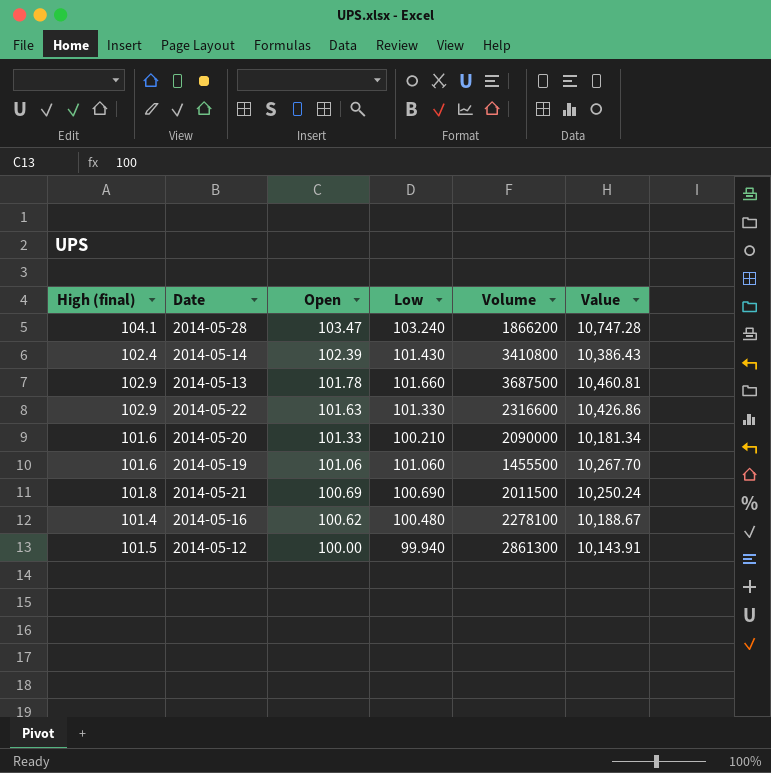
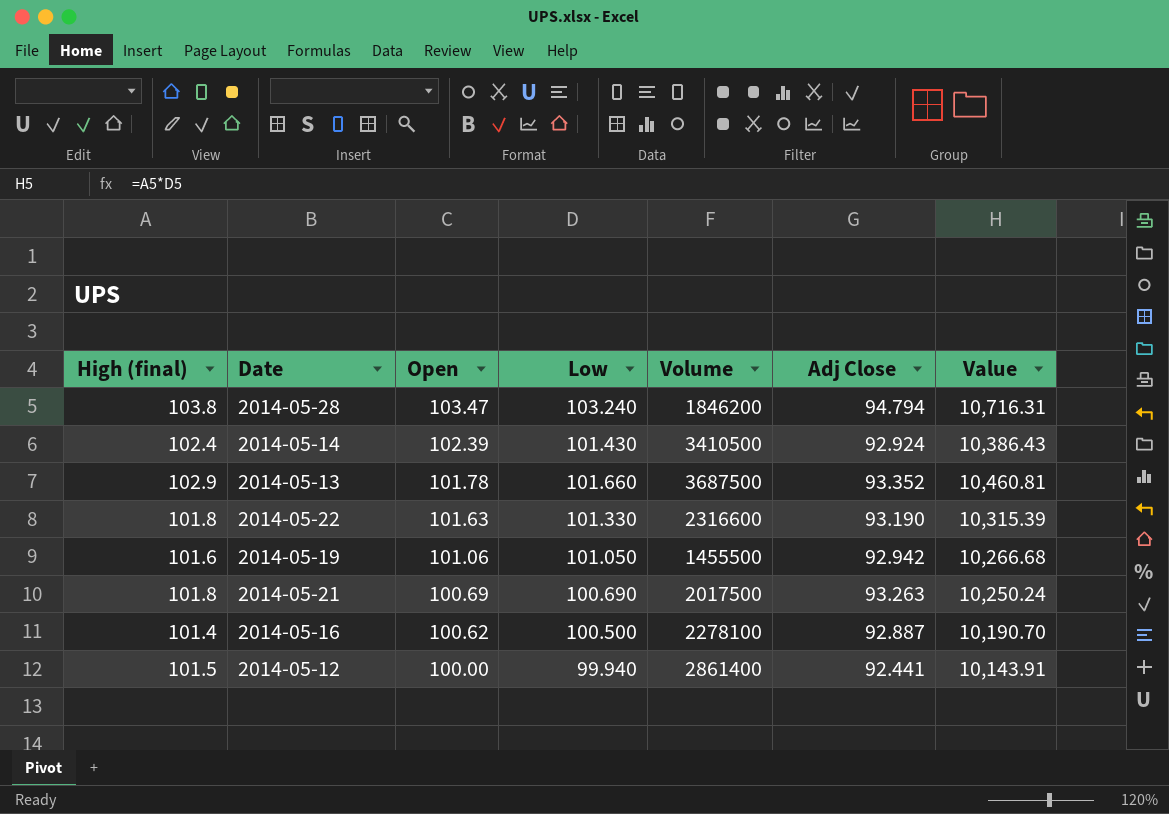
column Adj Close | position: none -> 6
row 2014-05-20: 101.6 | 101.33 | 100.210 | 2090000 | 10,181.34 -> none
2014-05-28 | High (final): 104.1 -> 103.8
2014-05-28 | Volume: 1866200 -> 1846200
2014-05-28 | Value: 10,747.28 -> 10,716.31
2014-05-14 | Volume: 3410800 -> 3410500
2014-05-22 | High (final): 102.9 -> 101.8
2014-05-22 | Value: 10,426.86 -> 10,315.39
2014-05-19 | Low: 101.060 -> 101.050
2014-05-19 | Value: 10,267.70 -> 10,266.68
2014-05-21 | Volume: 2011500 -> 2017500
2014-05-16 | Low: 100.480 -> 100.500
2014-05-16 | Value: 10,188.67 -> 10,190.70
2014-05-12 | Volume: 2861300 -> 2861400

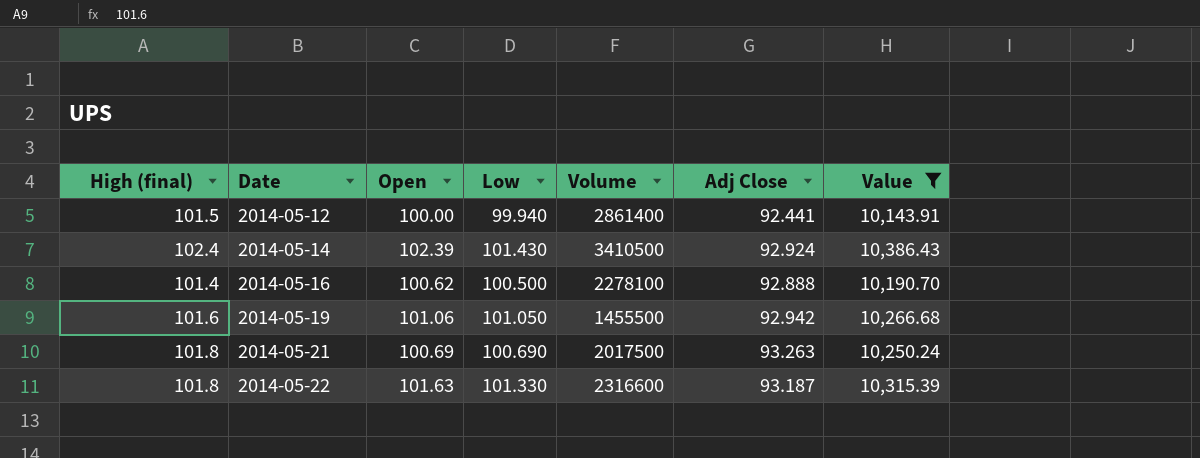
filter: none -> Value <= 10,386.43
row order: Open descending -> Date ascending
2014-05-16 | Adj Close: 92.887 -> 92.888
2014-05-22 | Adj Close: 93.190 -> 93.187

